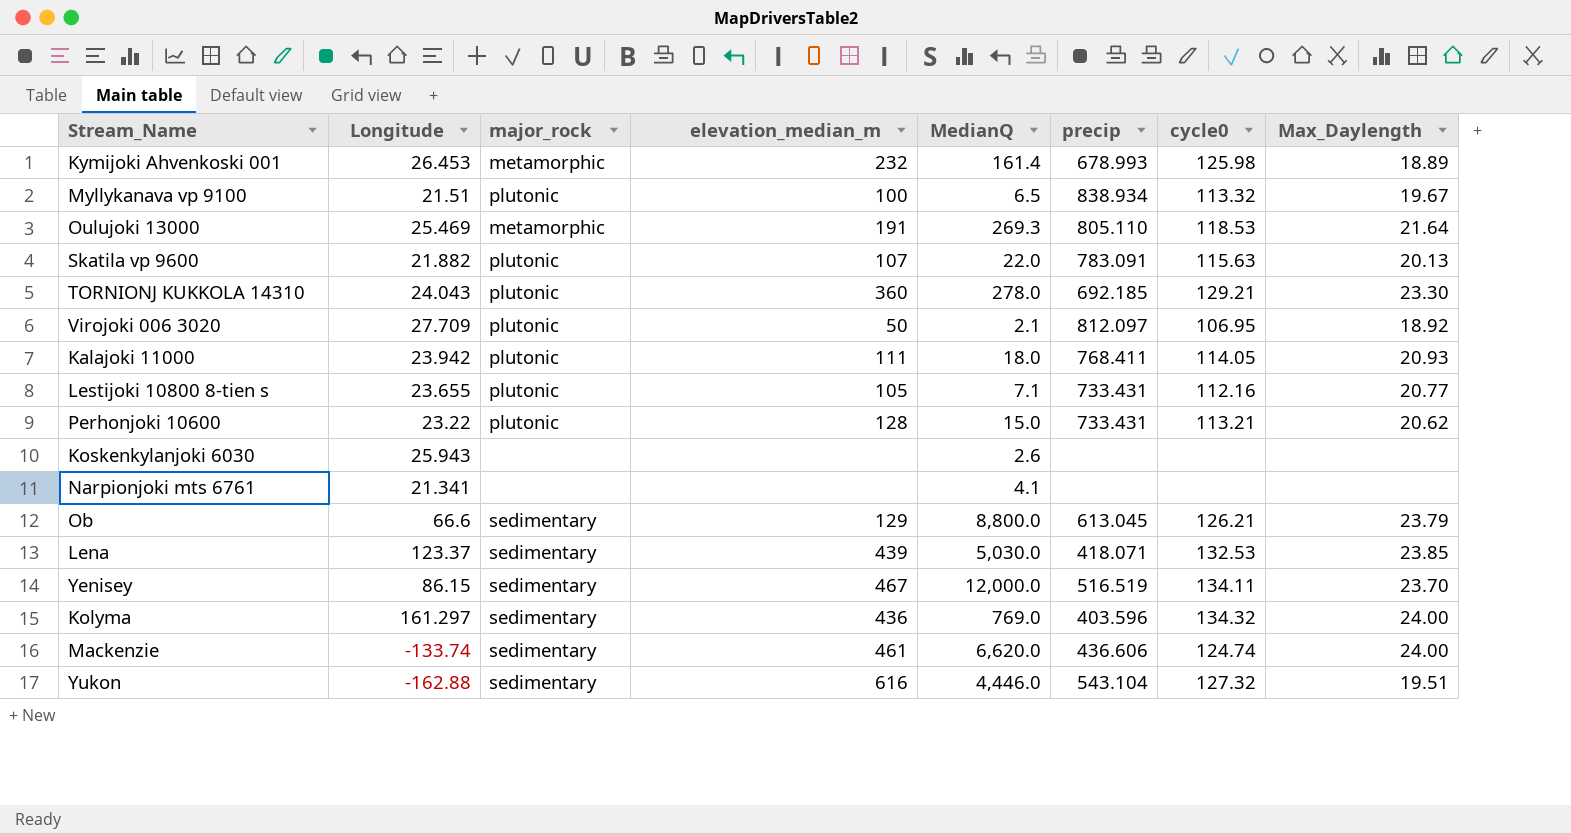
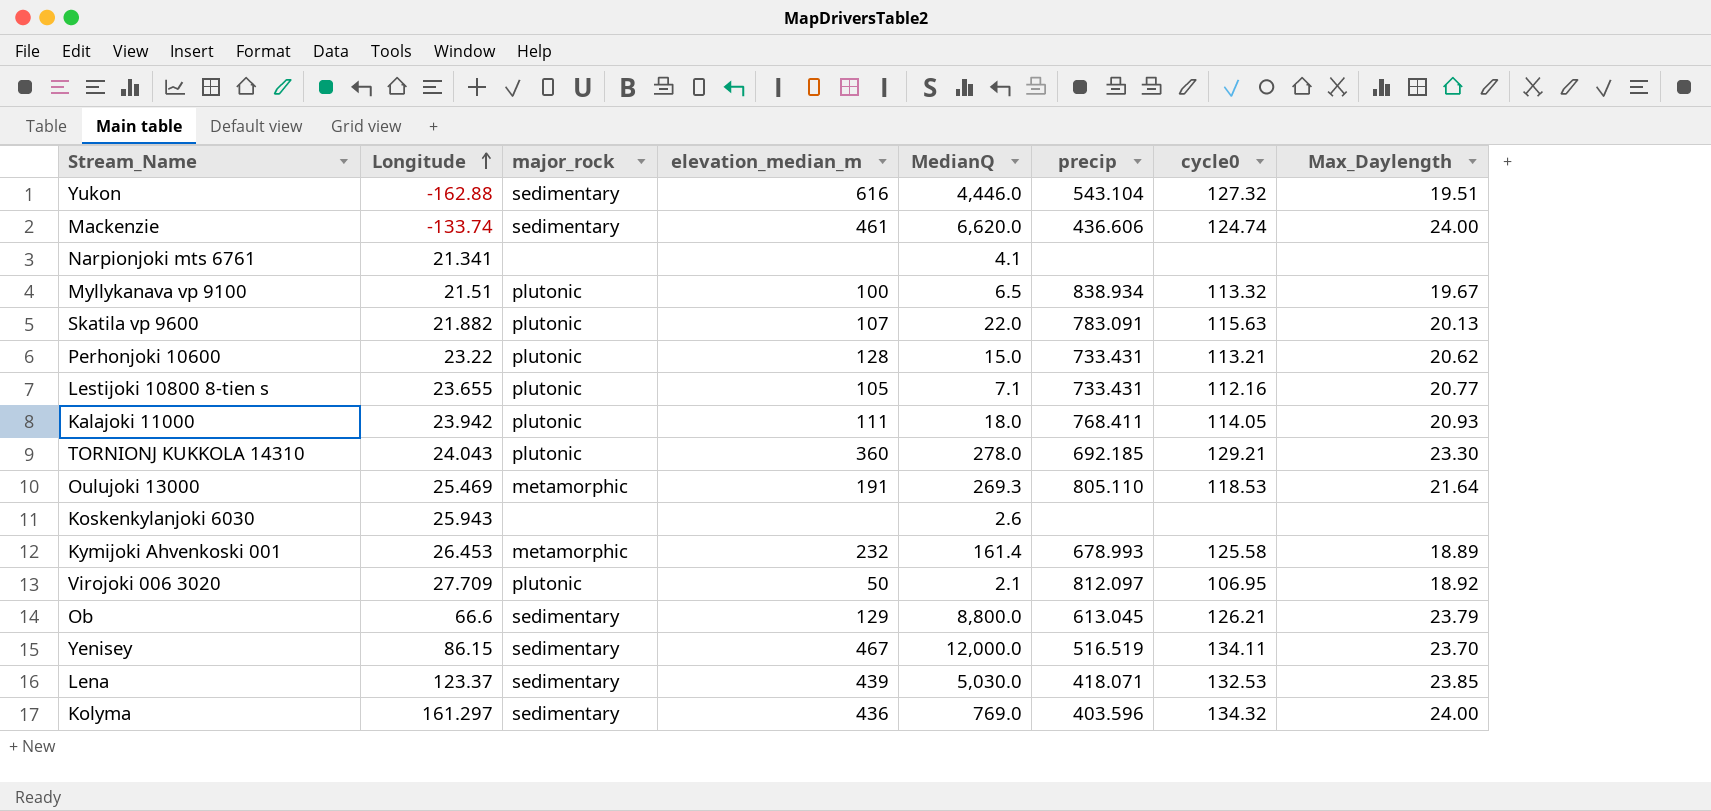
row order: none -> Longitude ascending
Kymijoki Ahvenkoski 001 | cycle0: 125.98 -> 125.58

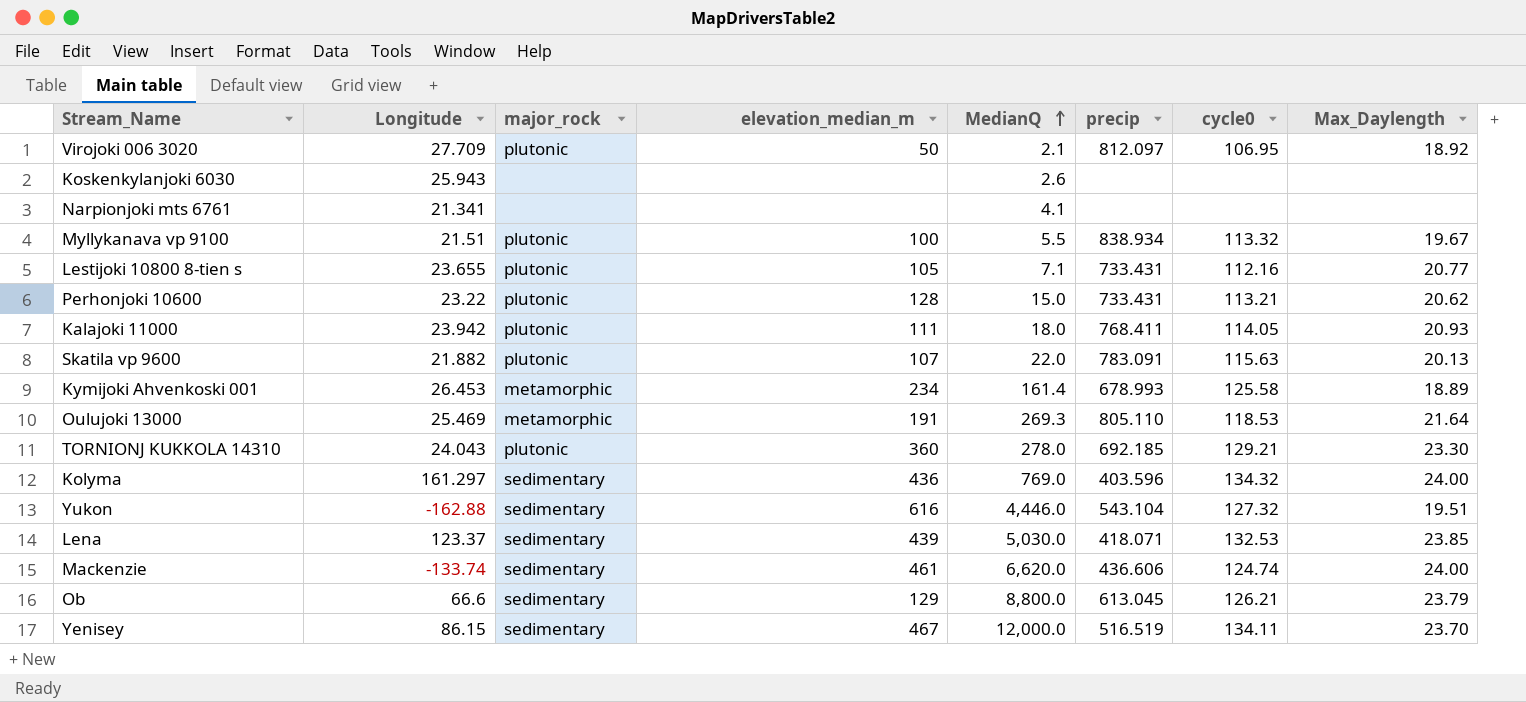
row order: Longitude ascending -> MedianQ ascending
Myllykanava vp 9100 | MedianQ: 6.5 -> 5.5
Kymijoki Ahvenkoski 001 | elevation_median_m: 232 -> 234

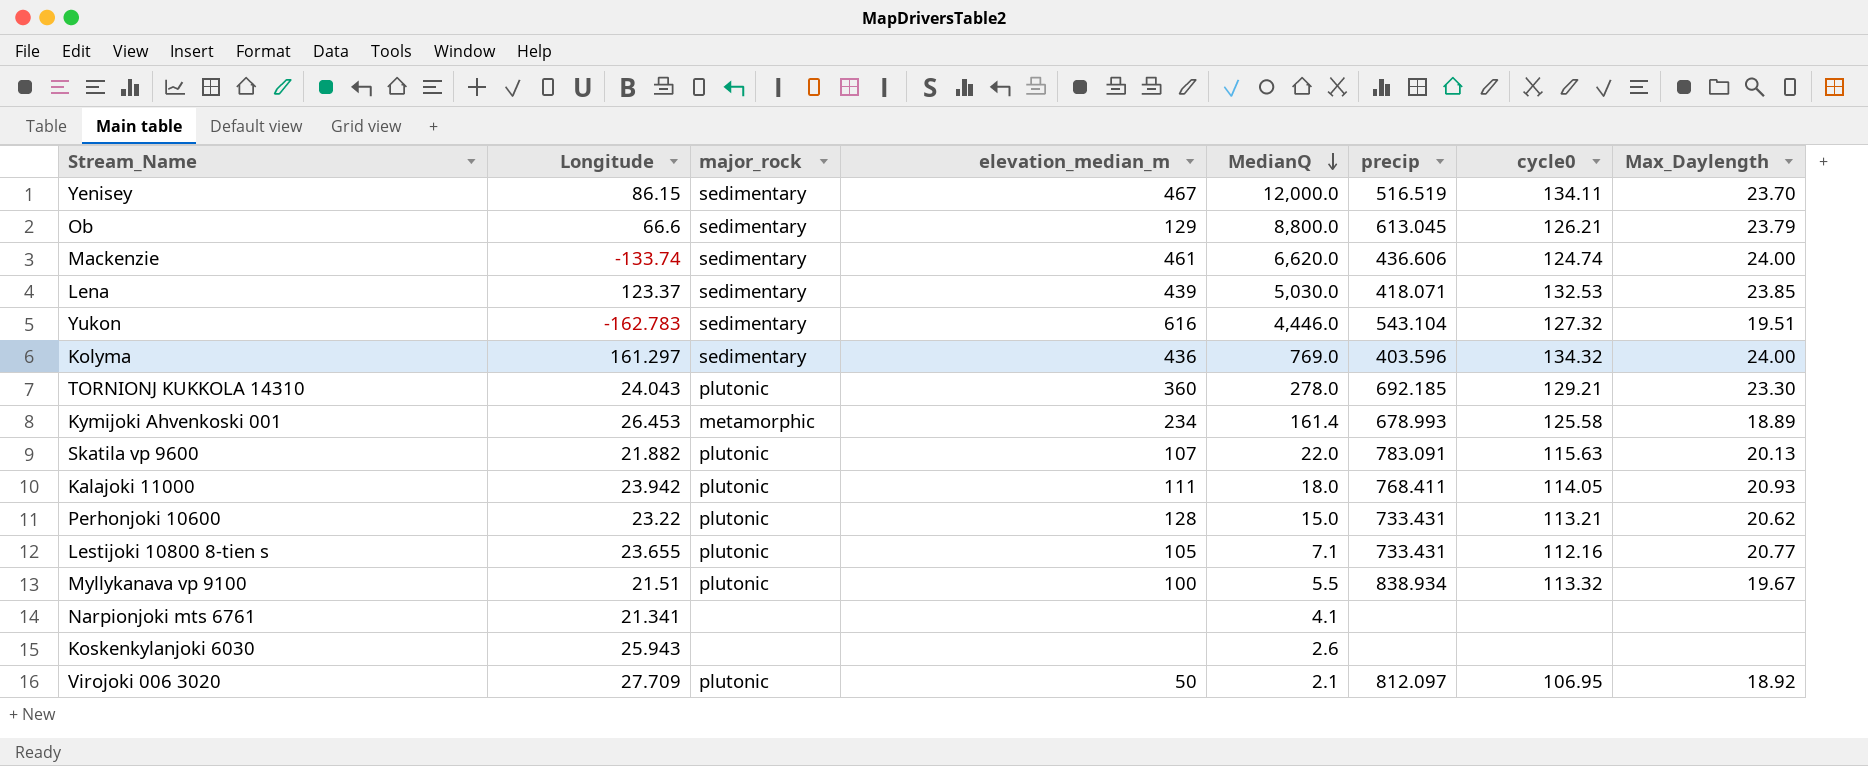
row order: MedianQ ascending -> MedianQ descending
row Oulujoki 13000: 25.469 | metamorphic | 191 | 269.3 | 805.110 | 118.53 | 21.64 -> none
Yukon | Longitude: -162.88 -> -162.783

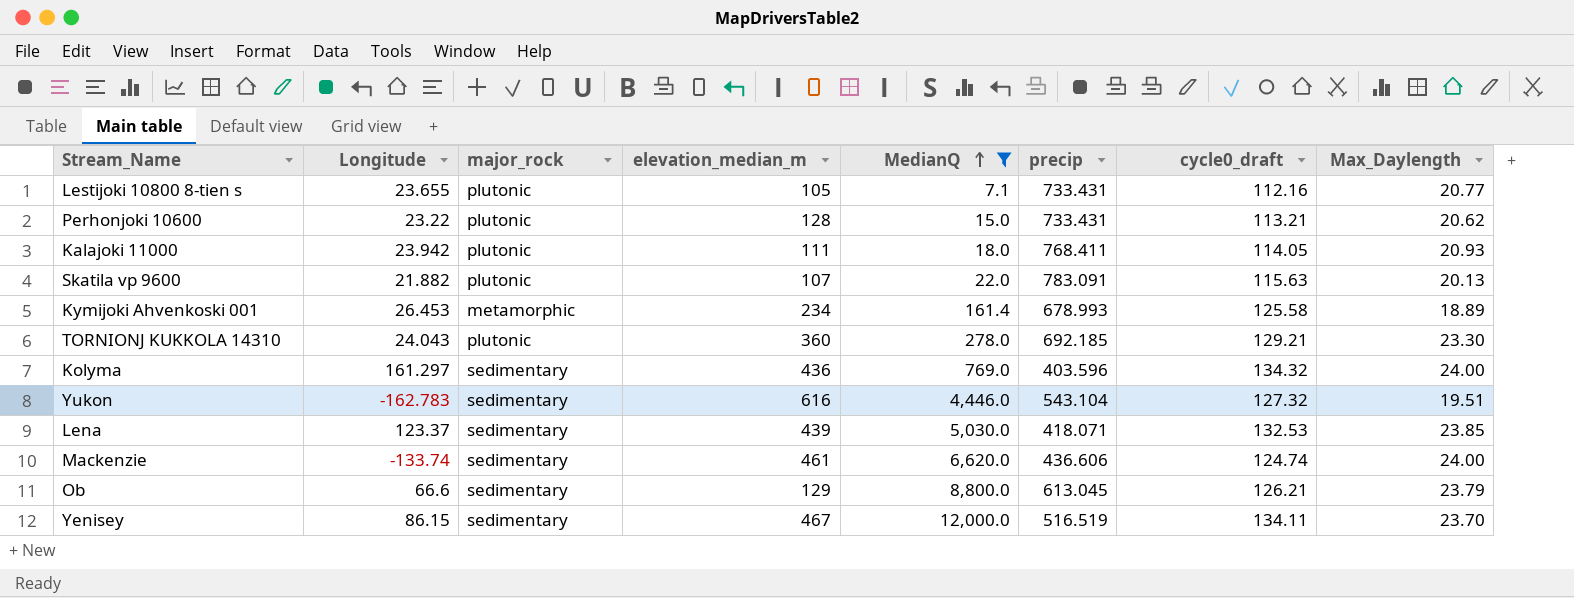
filter: none -> MedianQ >= 7.1
row order: MedianQ descending -> MedianQ ascending
column name: cycle0 -> cycle0_draft

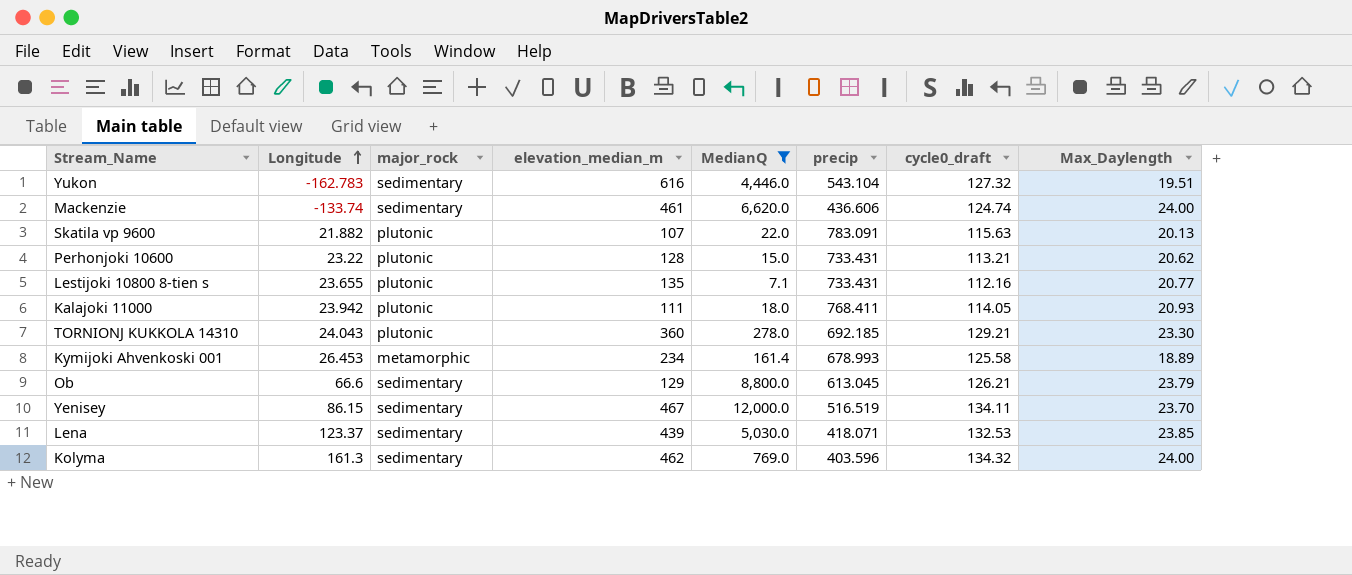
row order: MedianQ ascending -> Longitude ascending
Lestijoki 10800 8-tien s | elevation_median_m: 105 -> 135
Kolyma | Longitude: 161.297 -> 161.3
Kolyma | elevation_median_m: 436 -> 462

